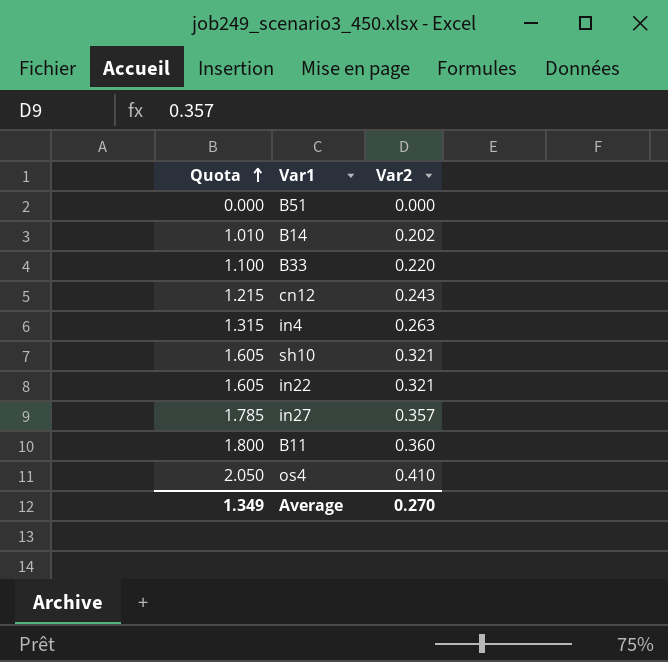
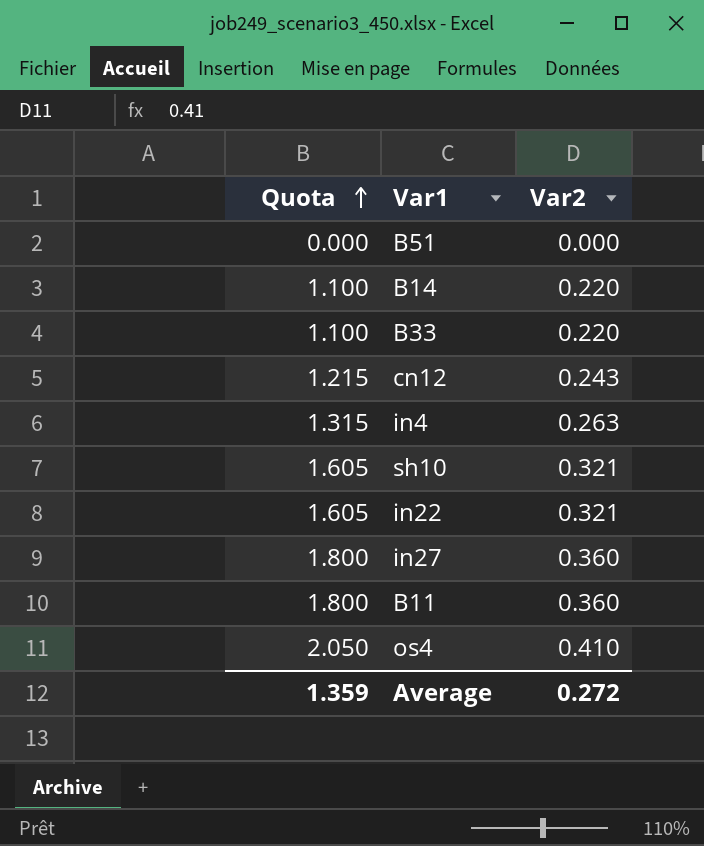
B14 | Quota: 1.010 -> 1.100
B14 | Var2: 0.202 -> 0.220
in27 | Quota: 1.785 -> 1.800
in27 | Var2: 0.357 -> 0.360
Average | Quota: 1.349 -> 1.359
Average | Var2: 0.270 -> 0.272

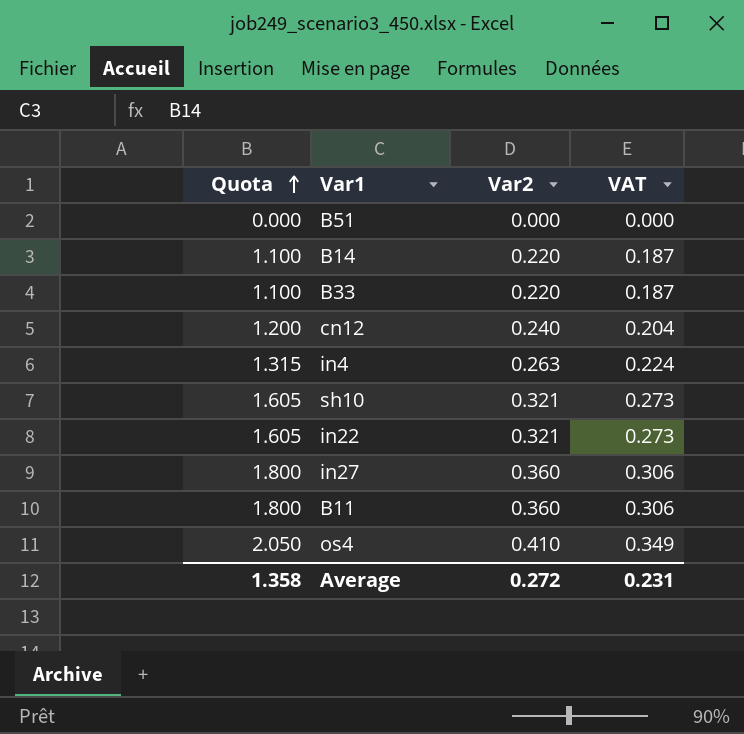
column VAT | formula: none -> [Var2] * 0.85
cn12 | Quota: 1.215 -> 1.200
cn12 | Var2: 0.243 -> 0.240
Average | Quota: 1.359 -> 1.358

